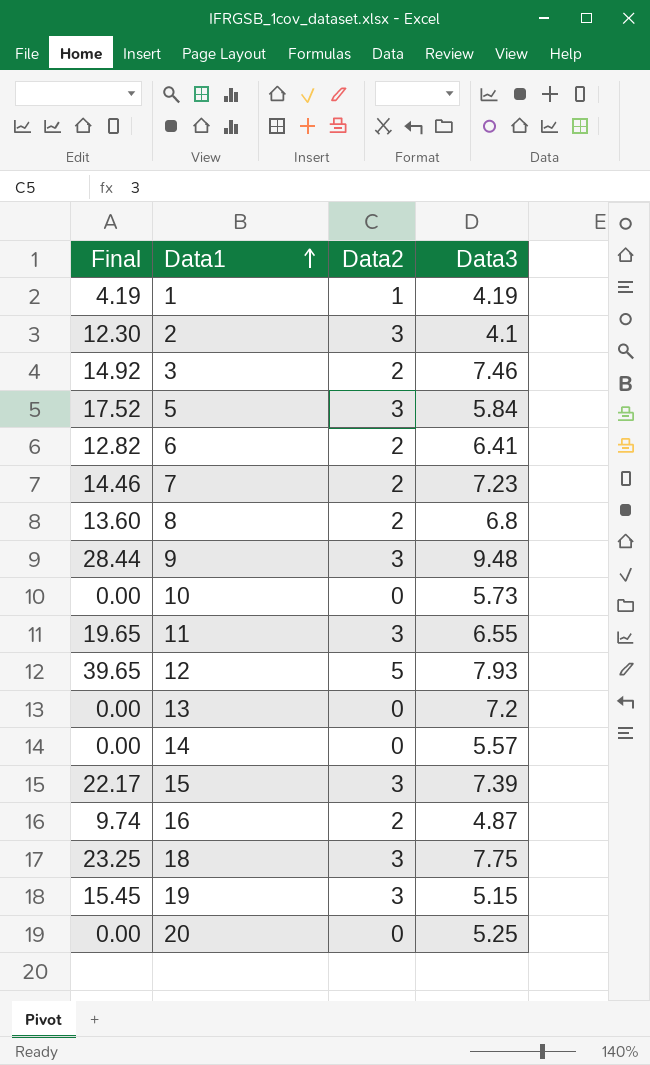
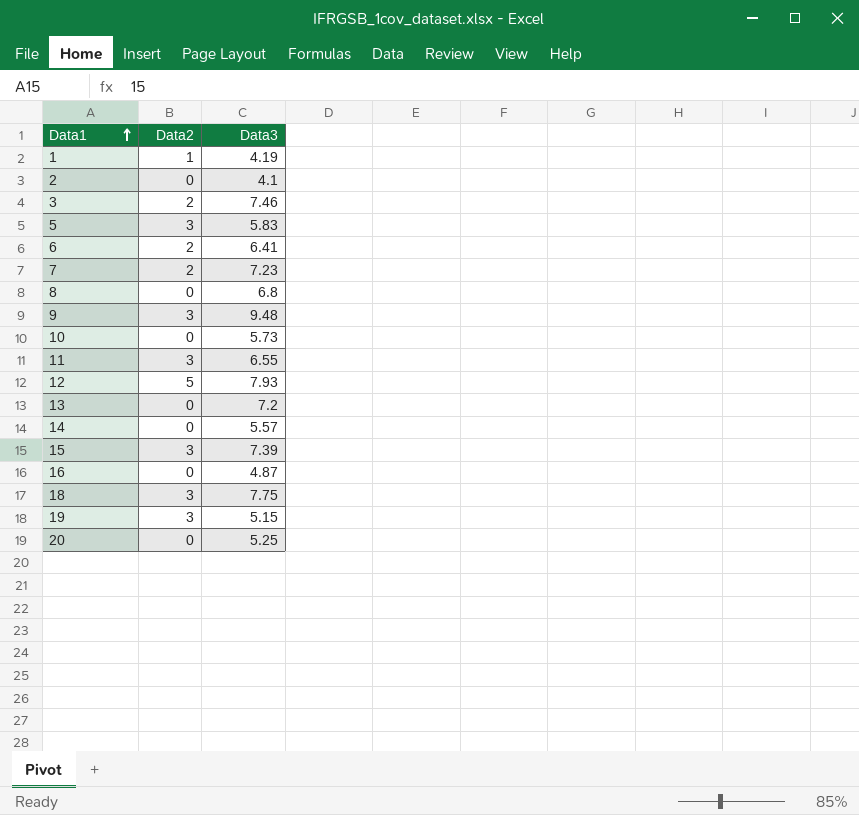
column Final | formula: [Data2] * [Data3] -> none
2 | Data2: 3 -> 0
5 | Data3: 5.84 -> 5.83
8 | Data2: 2 -> 0
16 | Data2: 2 -> 0

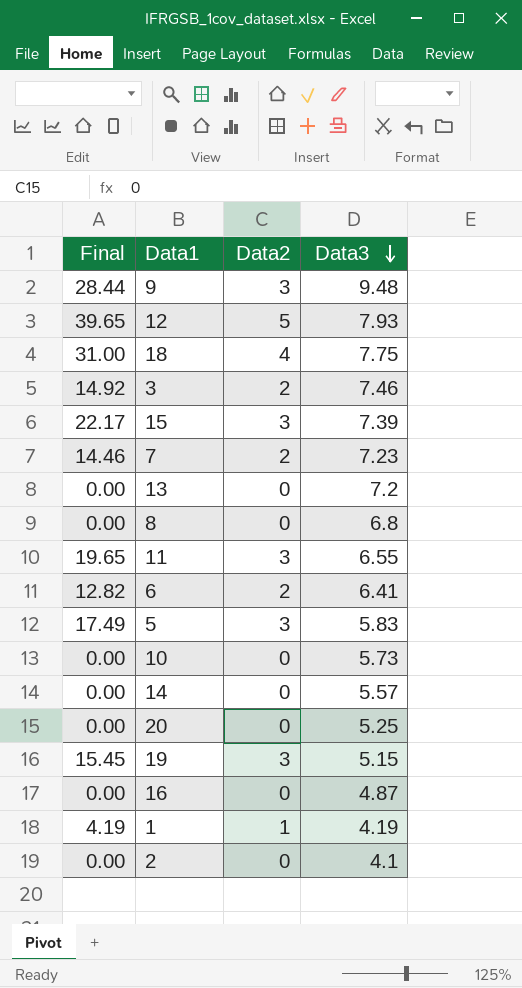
row order: Data1 ascending -> Data3 descending
column Final | formula: none -> [Data2] * [Data3]
18 | Data2: 3 -> 4

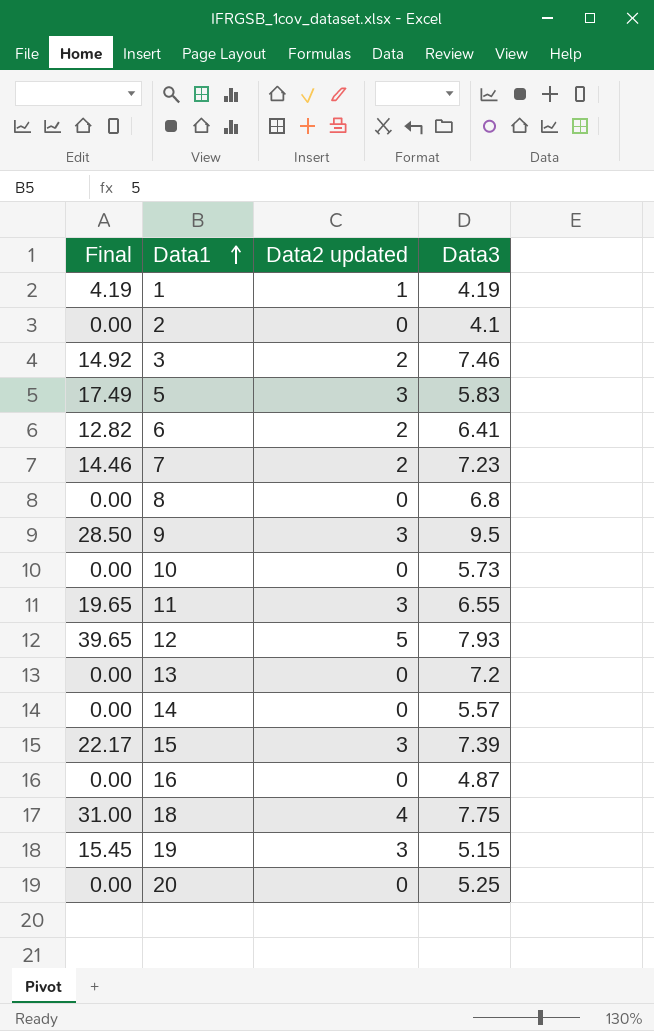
row order: Data3 descending -> Data1 ascending
column name: Data2 -> Data2 updated
9 | Final: 28.44 -> 28.50
9 | Data3: 9.48 -> 9.5

